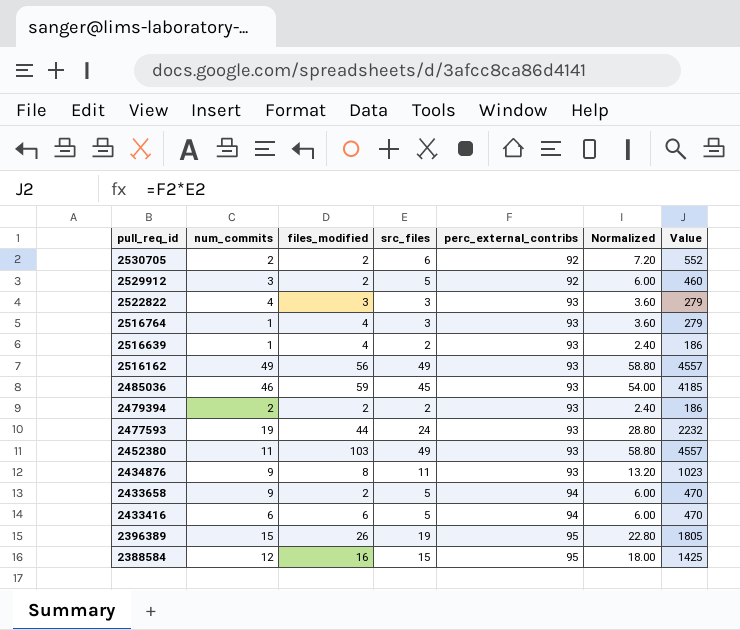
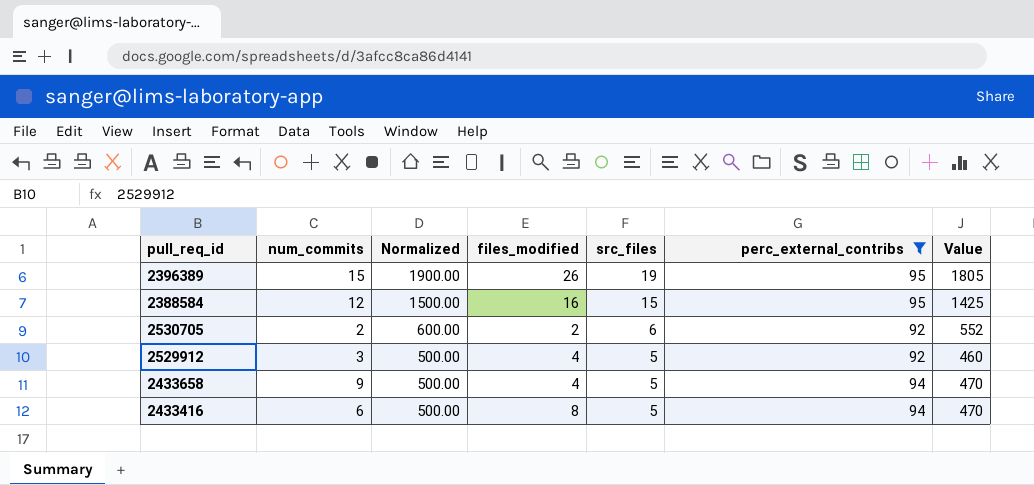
filter: none -> perc_external_contribs != 93
row order: pull_req_id descending -> Normalized descending
column Normalized | formula: [src_files] * 1.2 -> [src_files] * 100
column Normalized | position: 6 -> 3
2529912 | files_modified: 2 -> 4
2433658 | files_modified: 2 -> 4
2433416 | files_modified: 6 -> 8

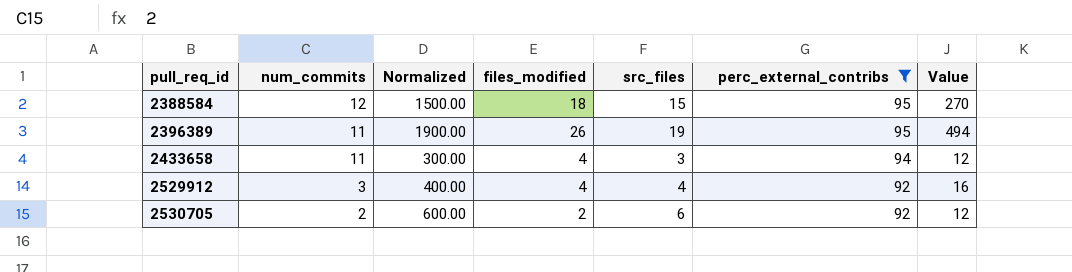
row order: Normalized descending -> pull_req_id ascending
column Value | formula: [src_files] * [perc_external_contribs] -> [files_modified] * [src_files]
row 2433416: 6 | 500.00 | 8 | 5 | 94 | 470 -> none
2388584 | files_modified: 16 -> 18
2396389 | num_commits: 15 -> 11
2433658 | num_commits: 9 -> 11
2433658 | Normalized: 500.00 -> 300.00
2433658 | src_files: 5 -> 3
2529912 | Normalized: 500.00 -> 400.00
2529912 | src_files: 5 -> 4

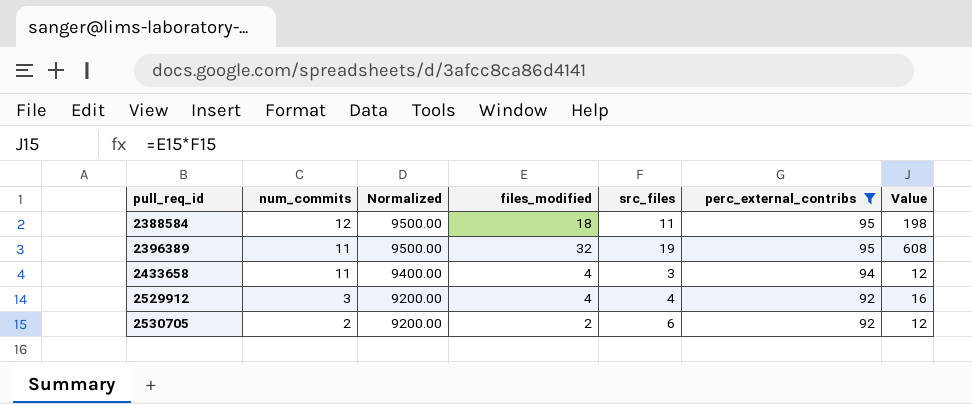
column Normalized | formula: [src_files] * 100 -> [perc_external_contribs] * 100
2388584 | src_files: 15 -> 11
2388584 | Value: 270 -> 198
2396389 | files_modified: 26 -> 32
2396389 | Value: 494 -> 608

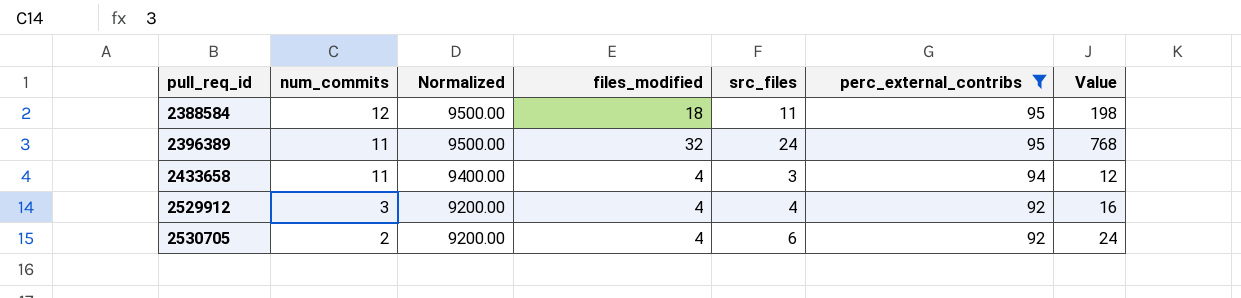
2396389 | src_files: 19 -> 24
2396389 | Value: 608 -> 768
2530705 | files_modified: 2 -> 4
2530705 | Value: 12 -> 24

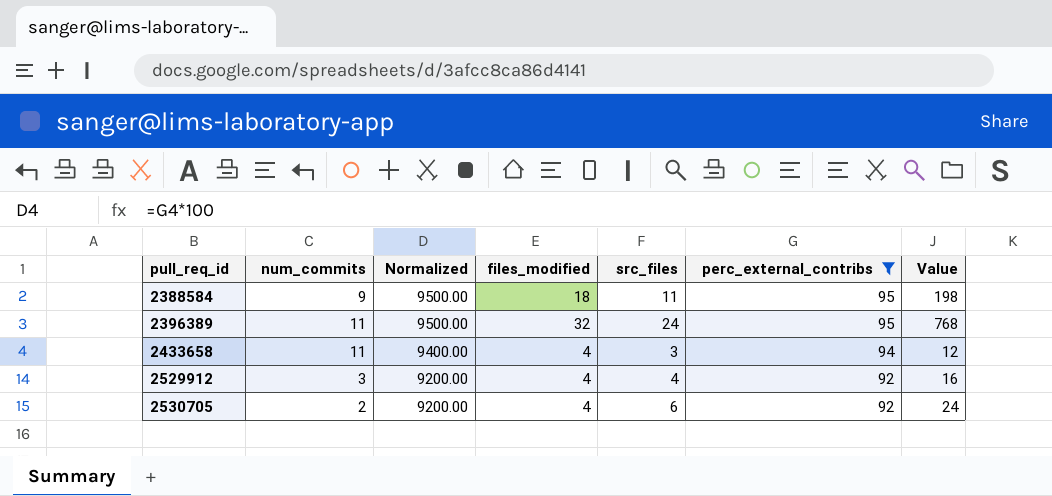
2388584 | num_commits: 12 -> 9

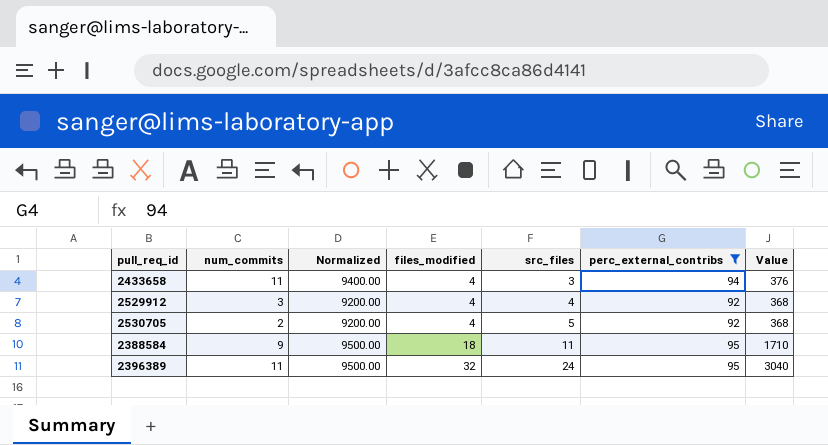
row order: pull_req_id ascending -> files_modified ascending
column Value | formula: [files_modified] * [src_files] -> [files_modified] * [perc_external_contribs]
2530705 | src_files: 6 -> 5

